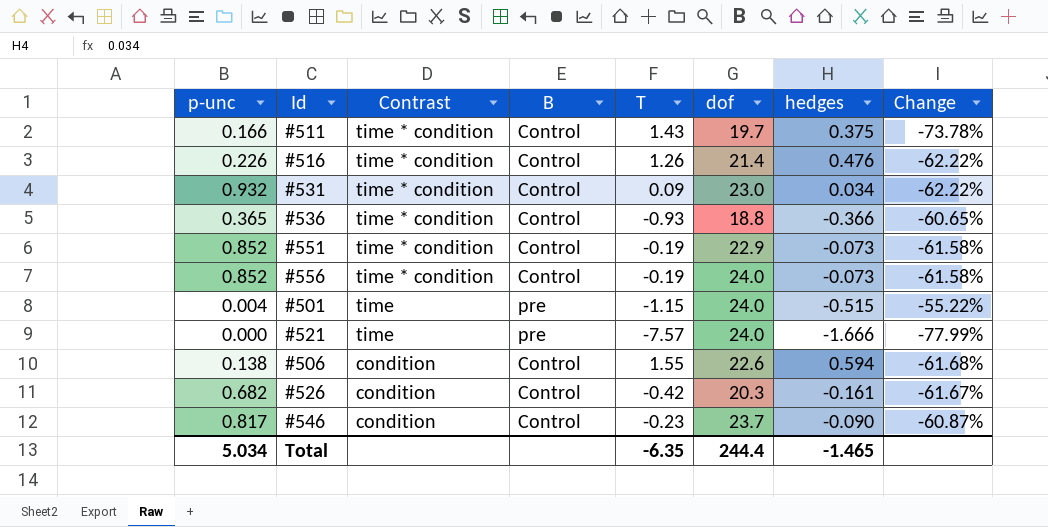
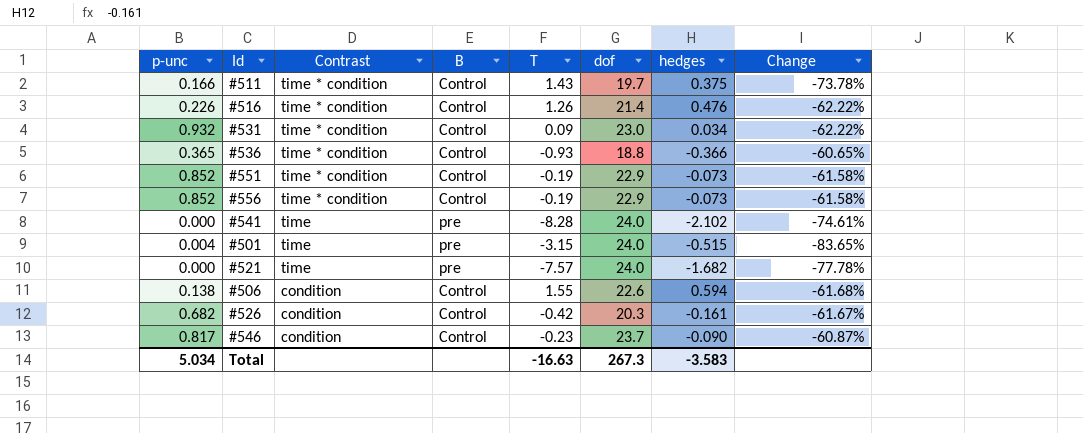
#556 | dof: 24.0 -> 22.9
row #541: none -> 0.000 | time | pre | -8.28 | 24.0 | -2.102 | -74.61%
#501 | T: -1.15 -> -3.15
#501 | Change: -55.22% -> -83.65%
#521 | hedges: -1.666 -> -1.682
#521 | Change: -77.99% -> -77.78%
Total | T: -6.35 -> -16.63
Total | dof: 244.4 -> 267.3
Total | hedges: -1.465 -> -3.583

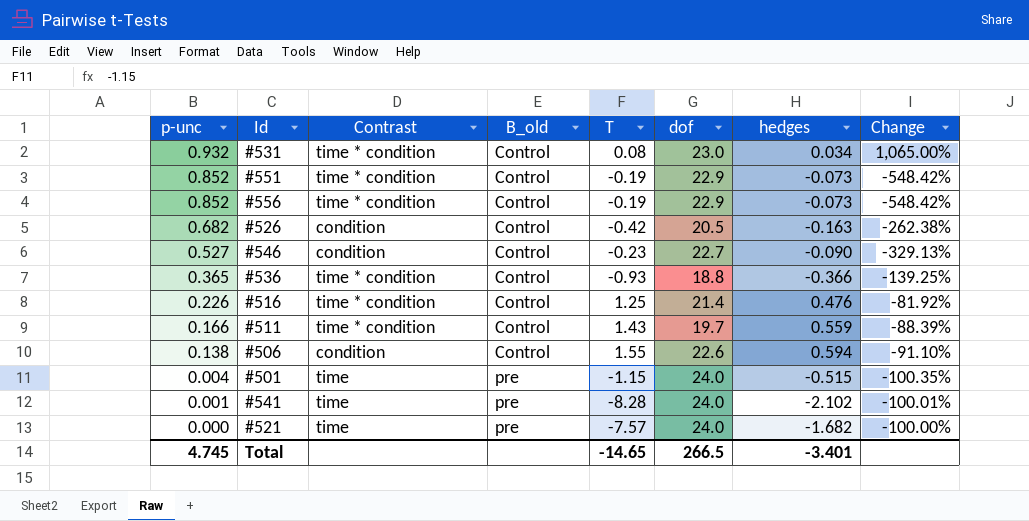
row order: Contrast descending -> p-unc descending
column name: B -> B_old
column Change | formula: ([hedges] - [T]) / [T] -> ([p-unc] - [T]) / [T]
#531 | T: 0.09 -> 0.08
#526 | dof: 20.3 -> 20.5
#526 | hedges: -0.161 -> -0.163
#546 | p-unc: 0.817 -> 0.527
#546 | dof: 23.7 -> 22.7
#516 | T: 1.26 -> 1.25
#511 | hedges: 0.375 -> 0.559
#501 | T: -3.15 -> -1.15
#541 | p-unc: 0.000 -> 0.001
Total | p-unc: 5.034 -> 4.745
Total | T: -16.63 -> -14.65
Total | dof: 267.3 -> 266.5
Total | hedges: -3.583 -> -3.401

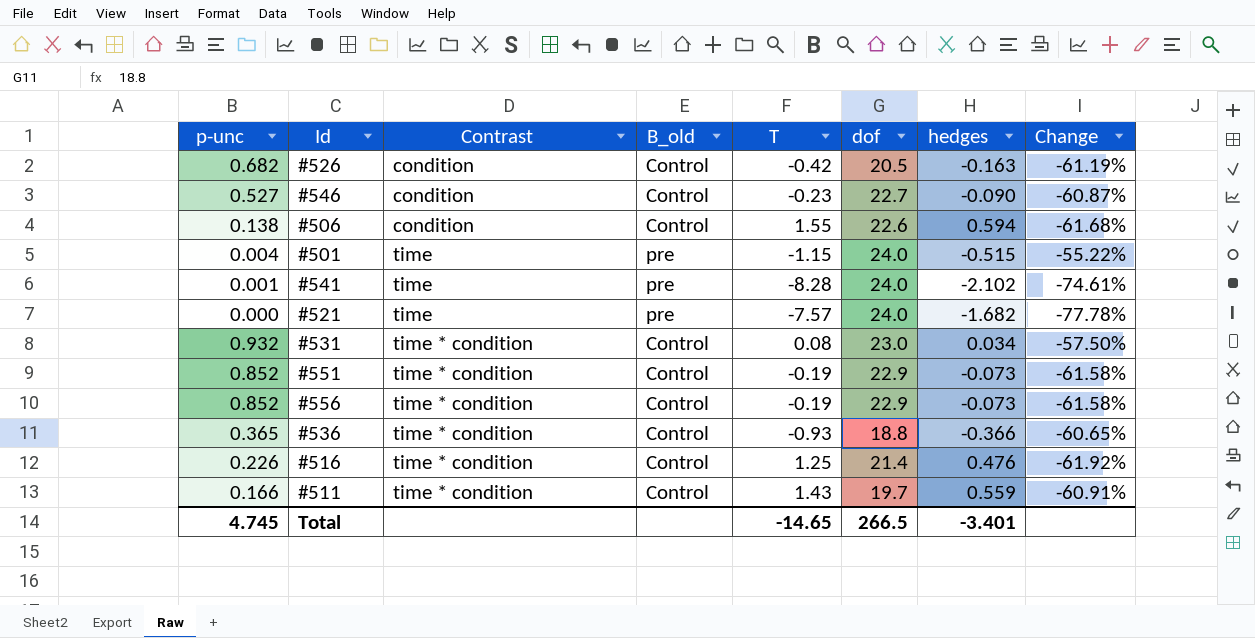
row order: p-unc descending -> Contrast ascending
column Change | formula: ([p-unc] - [T]) / [T] -> ([hedges] - [T]) / [T]

